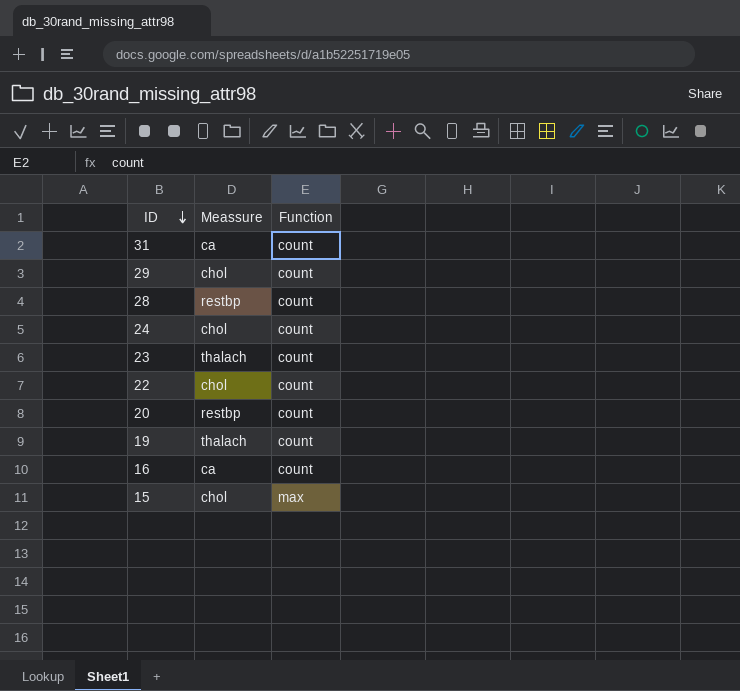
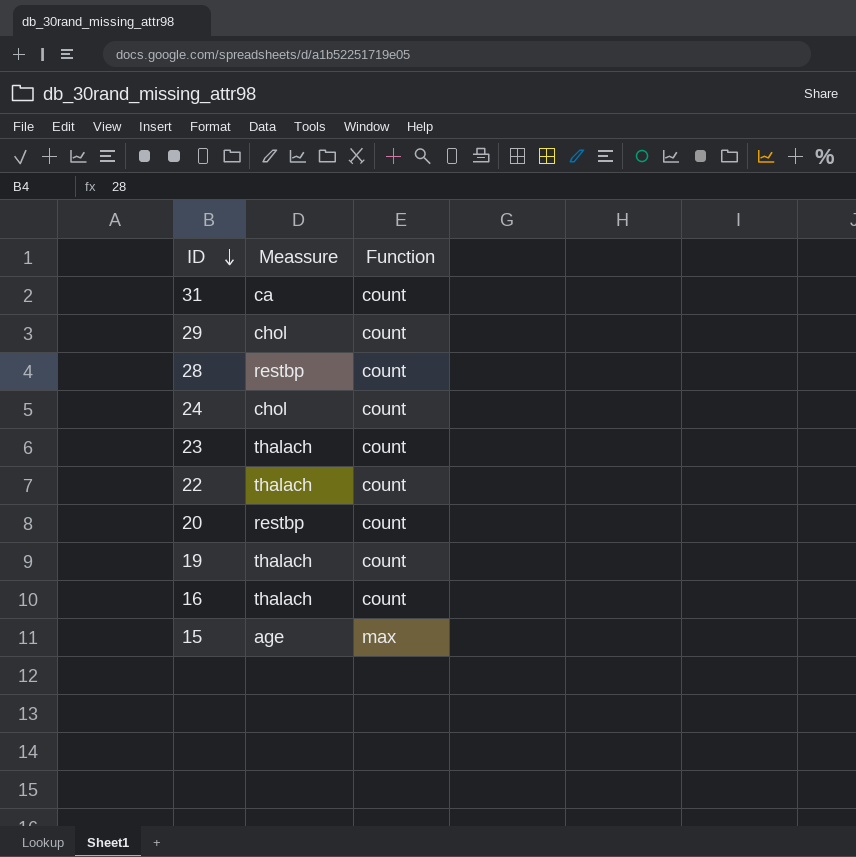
22 | Meassure: chol -> thalach
16 | Meassure: ca -> thalach
15 | Meassure: chol -> age

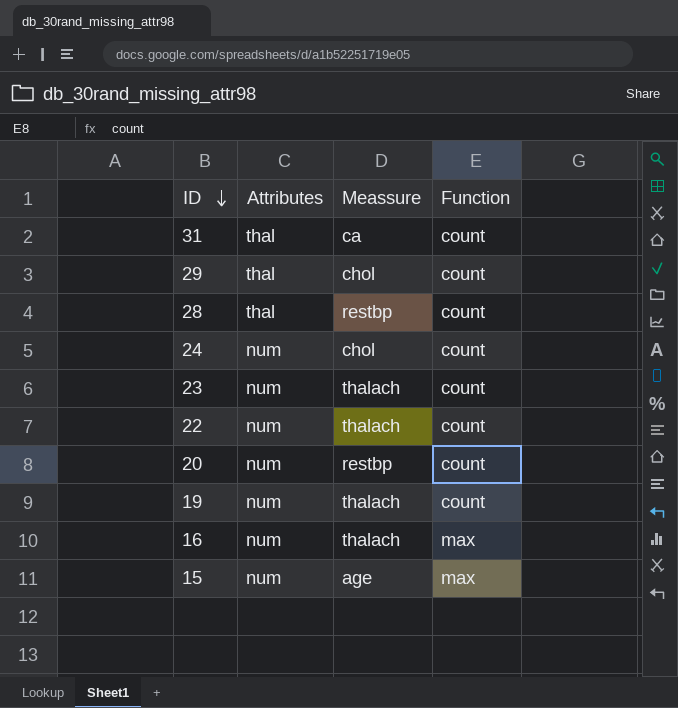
column Attributes | position: none -> 2
16 | Function: count -> max

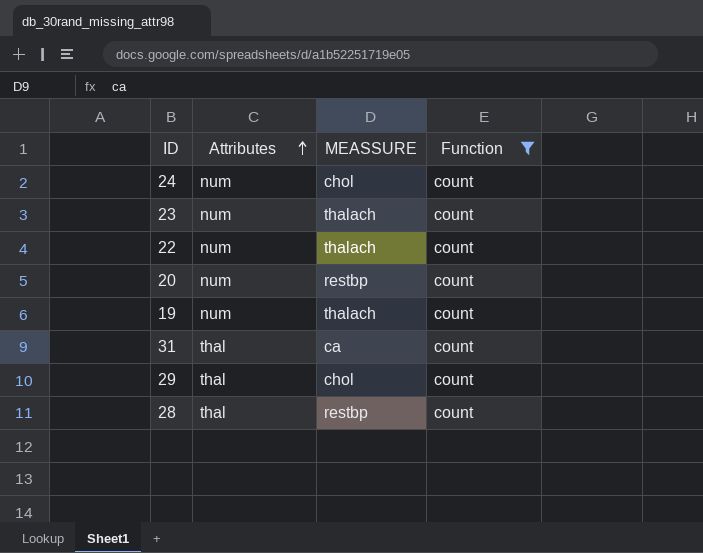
filter: none -> Function = count
row order: ID descending -> Attributes ascending
column name: Meassure -> MEASSURE

